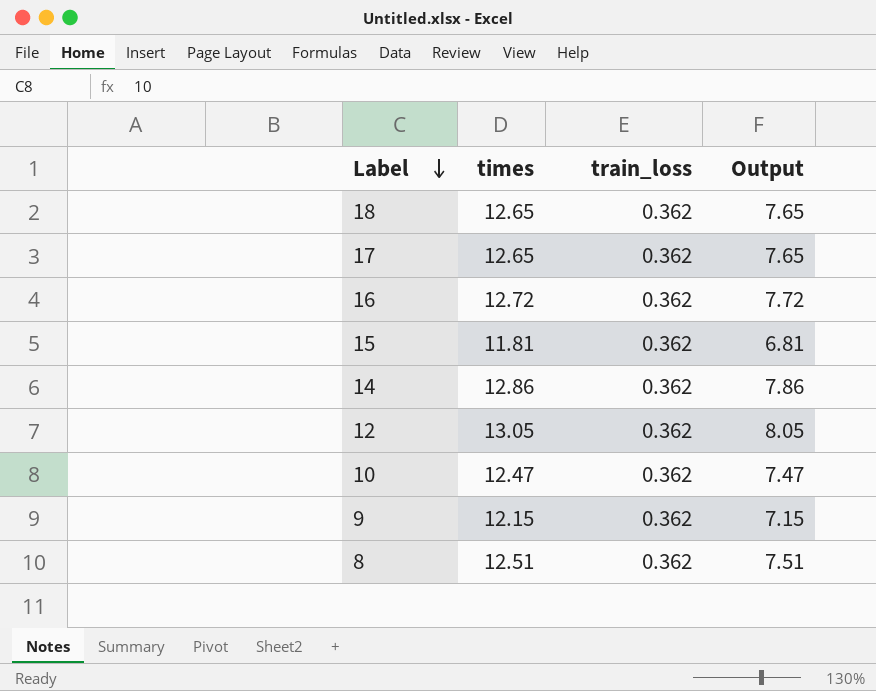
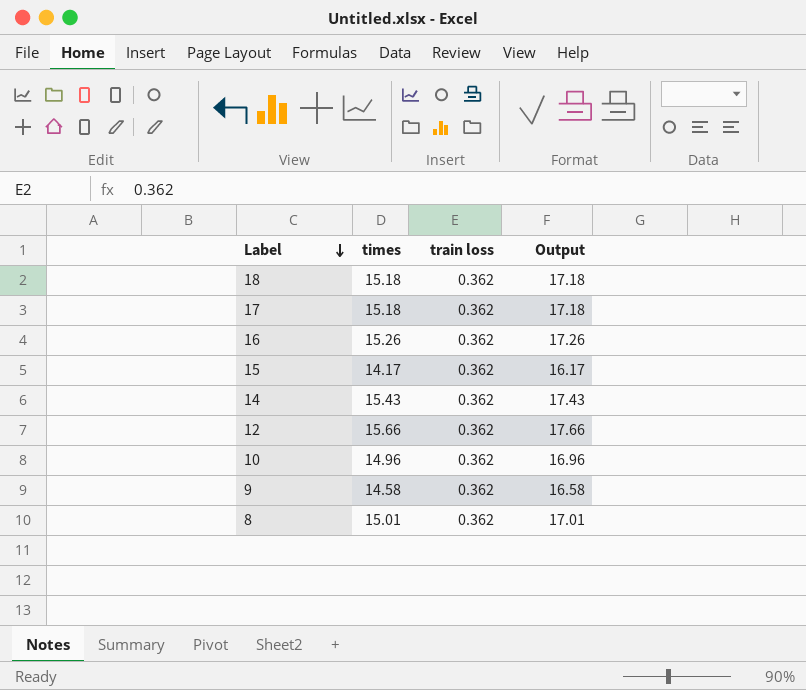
column name: train_loss -> train loss
column Output | formula: [times] - 5 -> [times] + 2
18 | times: 12.65 -> 15.18
17 | times: 12.65 -> 15.18
16 | times: 12.72 -> 15.26
15 | times: 11.81 -> 14.17
14 | times: 12.86 -> 15.43
12 | times: 13.05 -> 15.66
10 | times: 12.47 -> 14.96
9 | times: 12.15 -> 14.58
8 | times: 12.51 -> 15.01

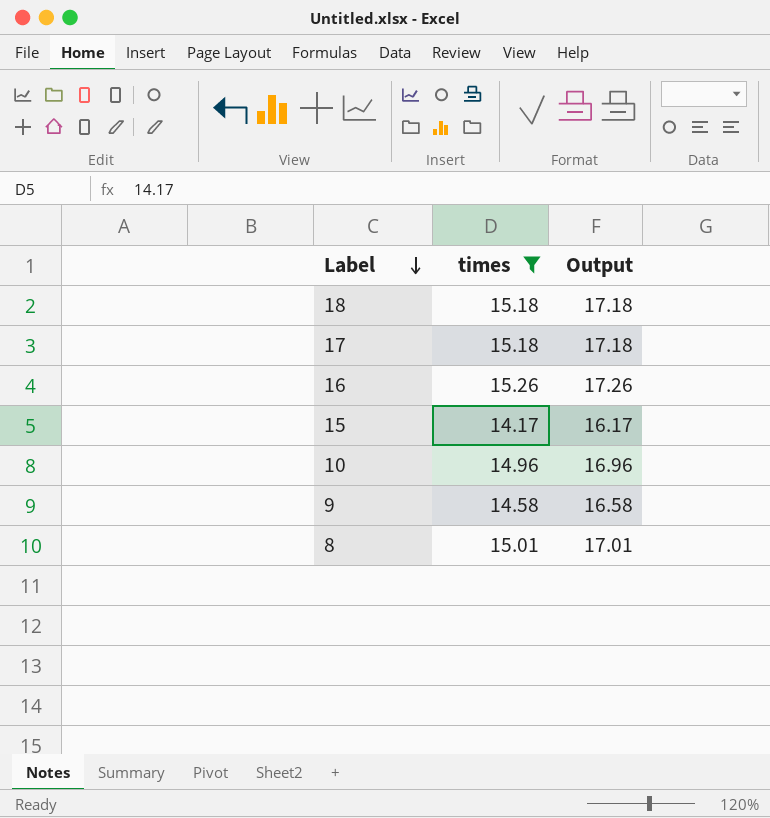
filter: none -> times <= 15.26
column train loss | position: 3 -> none

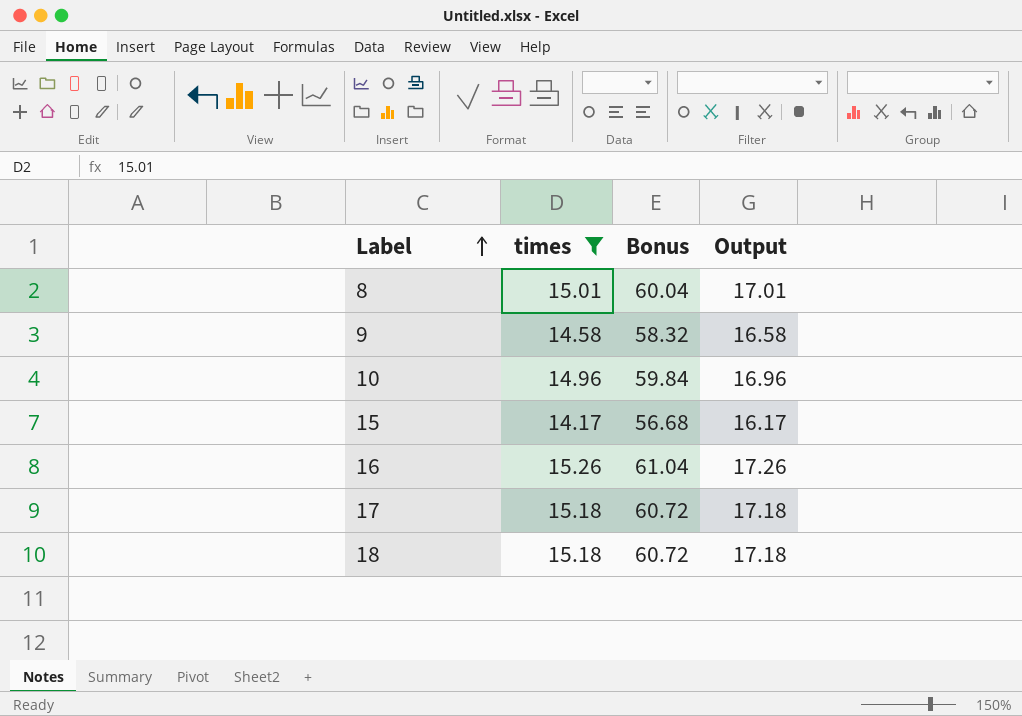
row order: Label descending -> Label ascending
column Bonus | formula: none -> [times] * 4

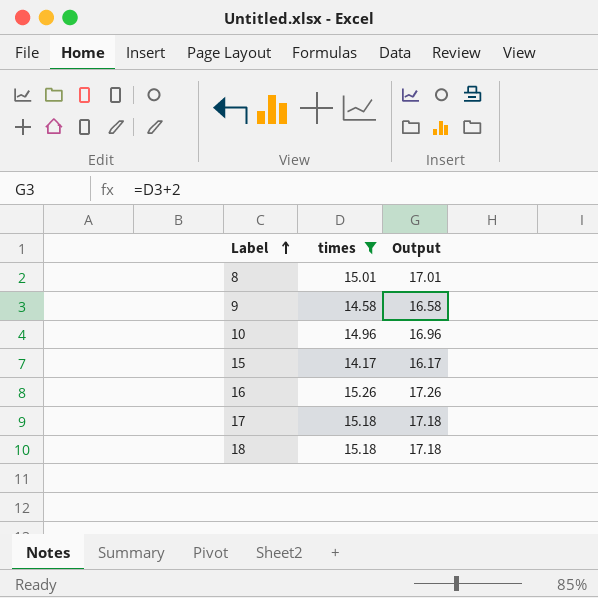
column Bonus | formula: [times] * 4 -> none

